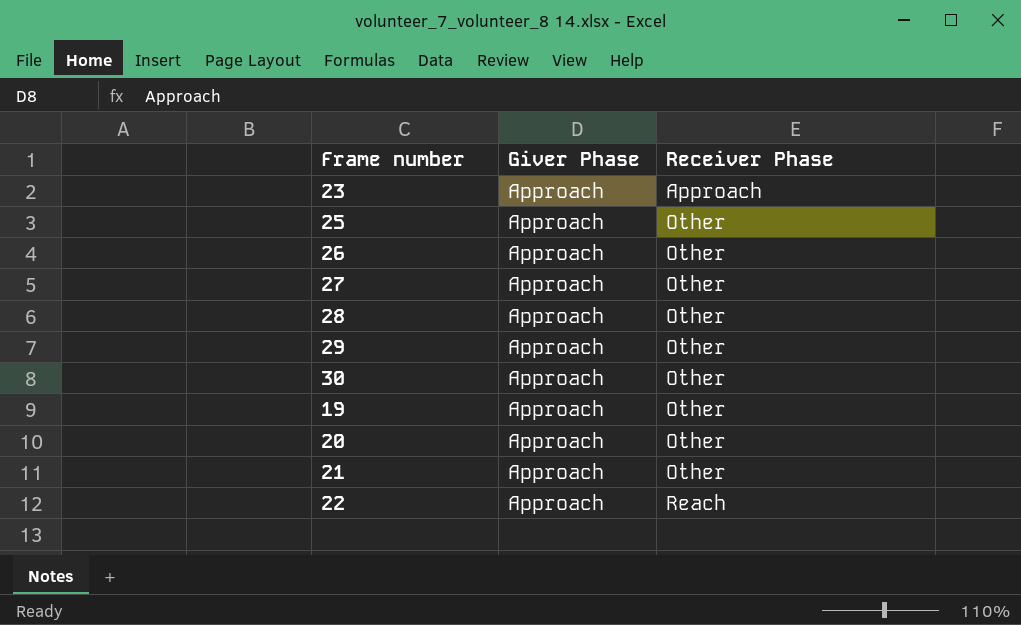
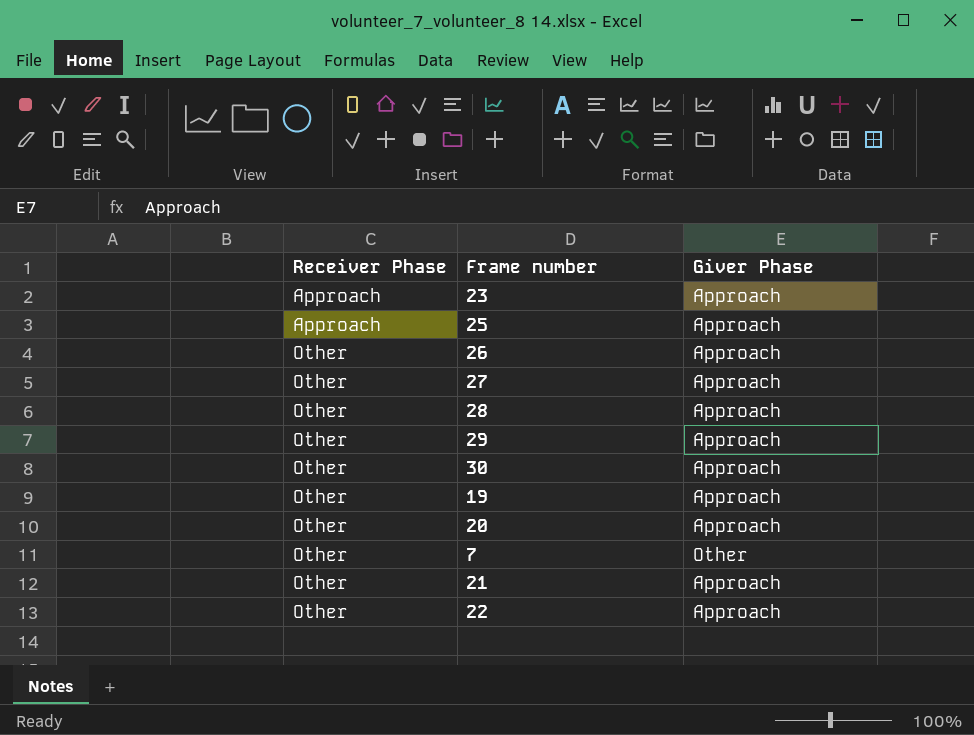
column Receiver Phase | position: 3 -> 1
25 | Receiver Phase: Other -> Approach
row 7: none -> Other | Other
22 | Receiver Phase: Reach -> Other

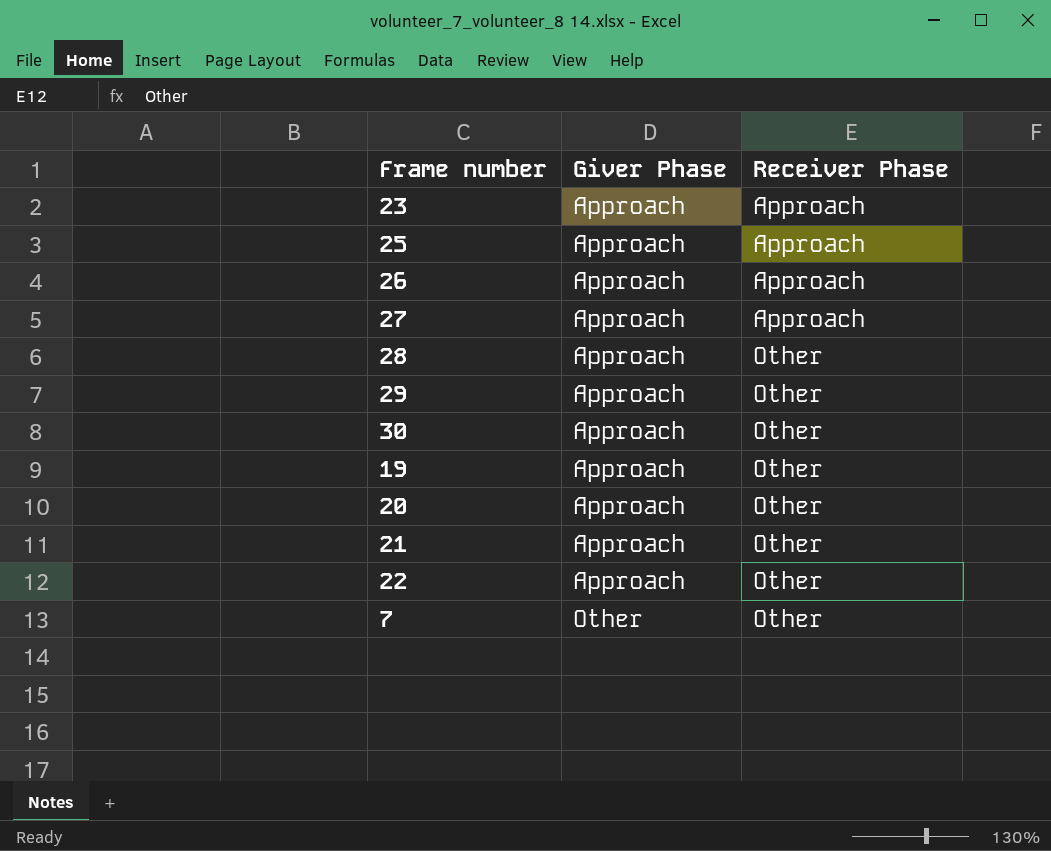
row order: Receiver Phase ascending -> Giver Phase ascending
column Receiver Phase | position: 1 -> 3
26 | Receiver Phase: Other -> Approach
27 | Receiver Phase: Other -> Approach

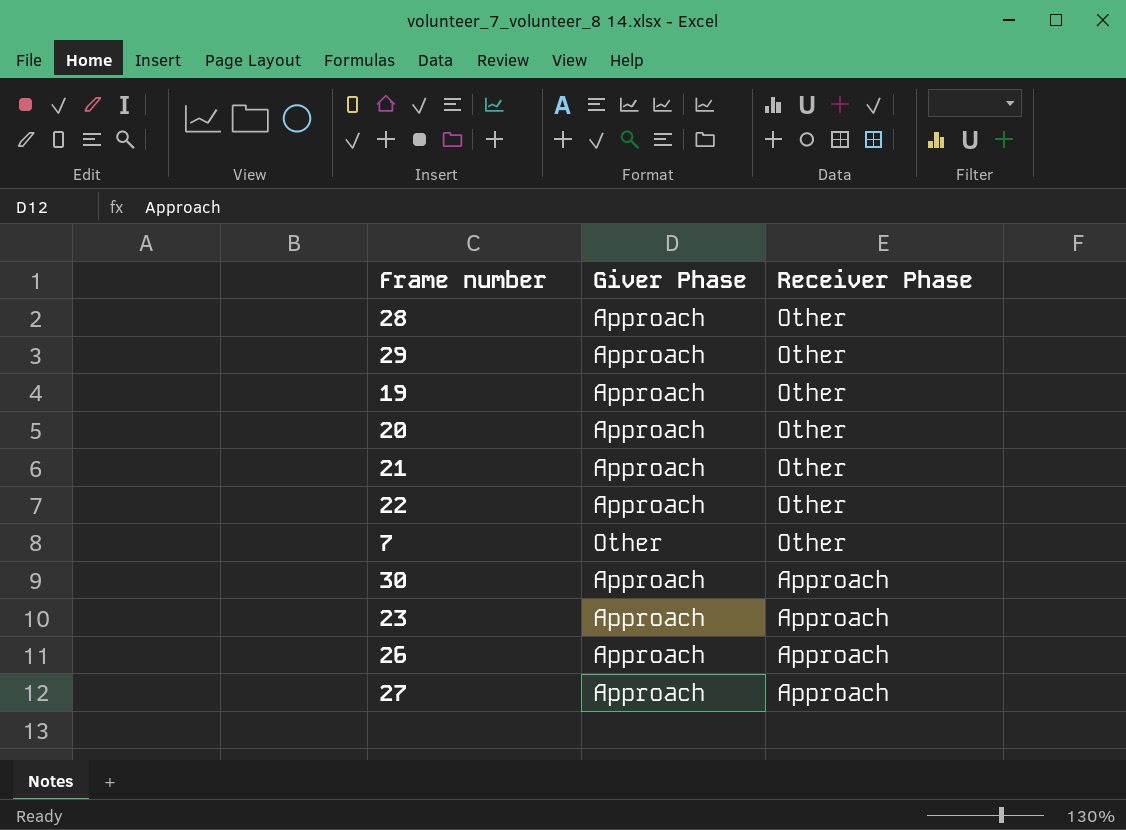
row order: Giver Phase ascending -> Receiver Phase descending
row 25: Approach | Approach -> none
30 | Receiver Phase: Other -> Approach

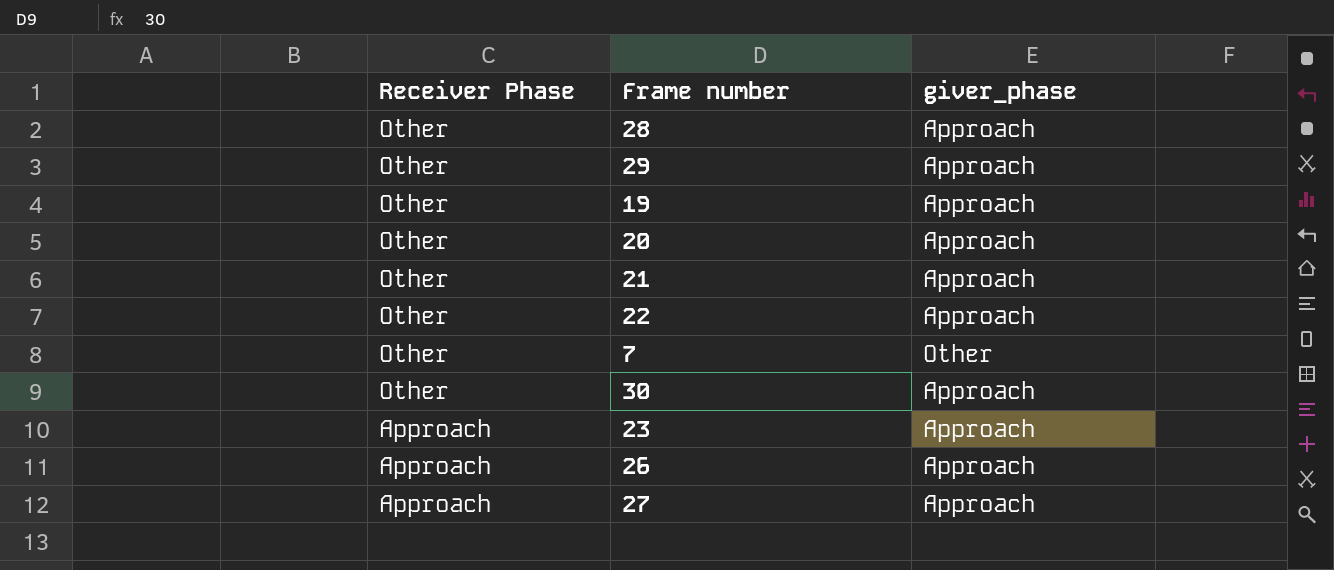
column Receiver Phase | position: 3 -> 1
column name: Giver Phase -> giver_phase
30 | Receiver Phase: Approach -> Other

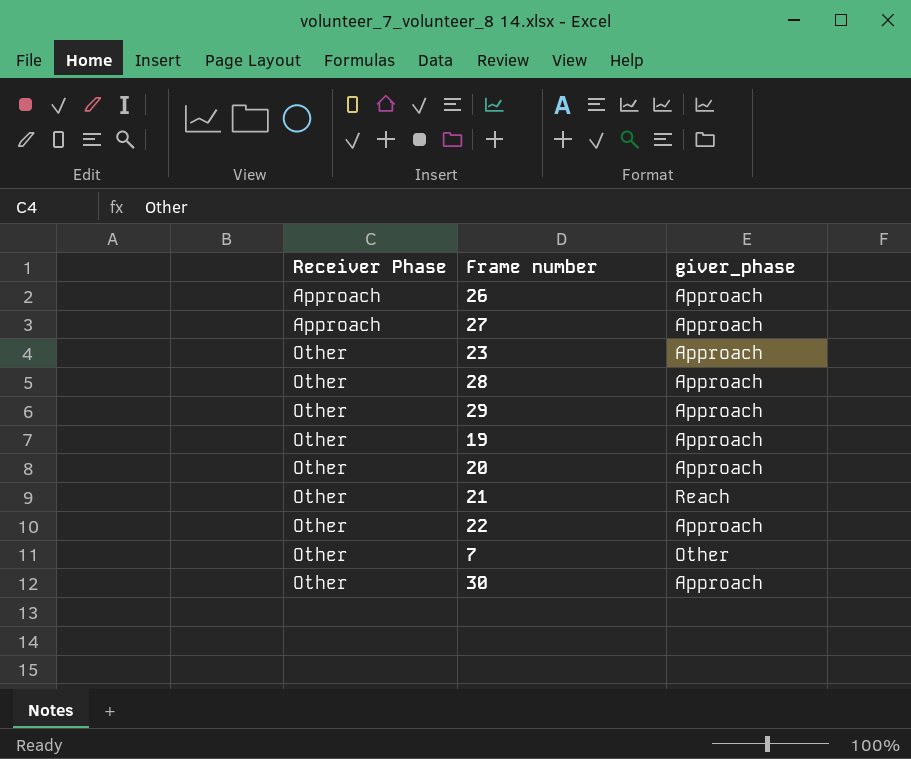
row order: Receiver Phase descending -> Receiver Phase ascending
23 | Receiver Phase: Approach -> Other
21 | giver_phase: Approach -> Reach

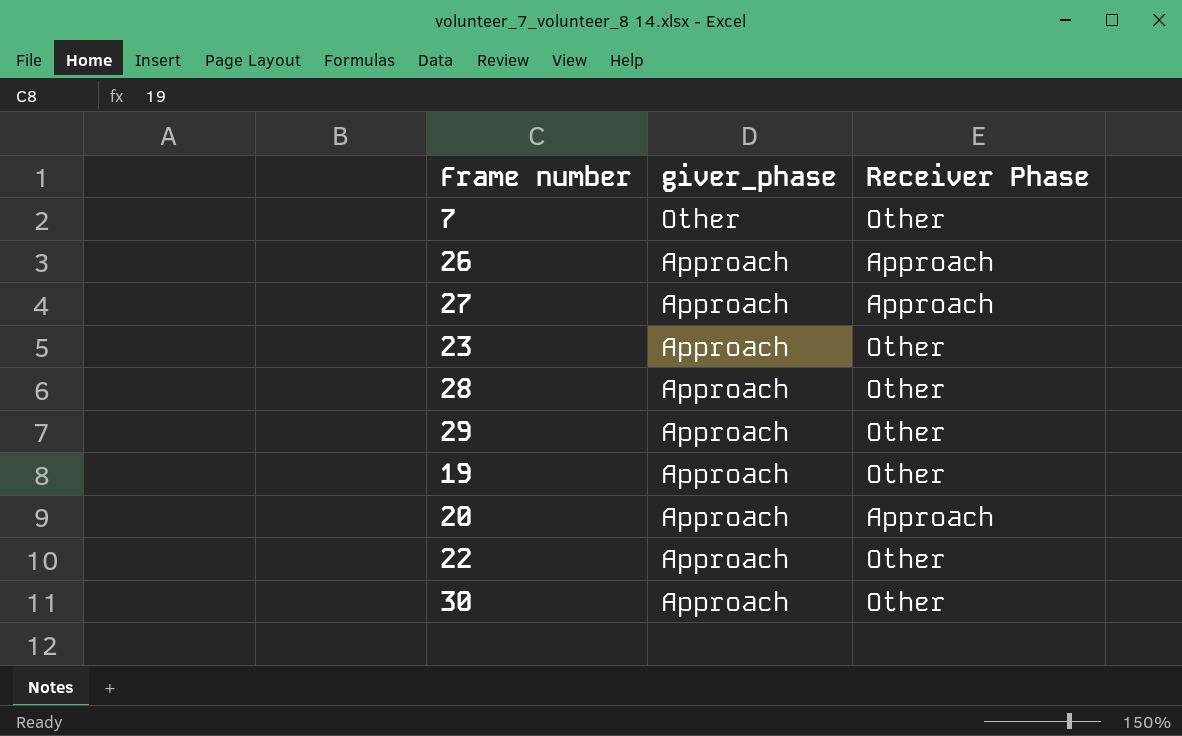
row order: Receiver Phase ascending -> giver_phase descending
column Receiver Phase | position: 1 -> 3
row 21: Other | Reach -> none
20 | Receiver Phase: Other -> Approach

